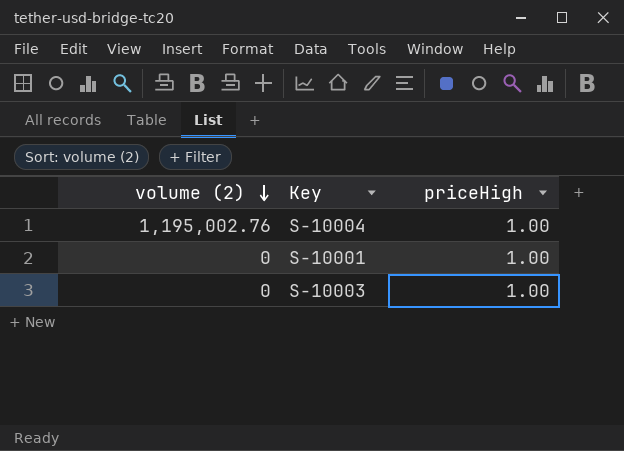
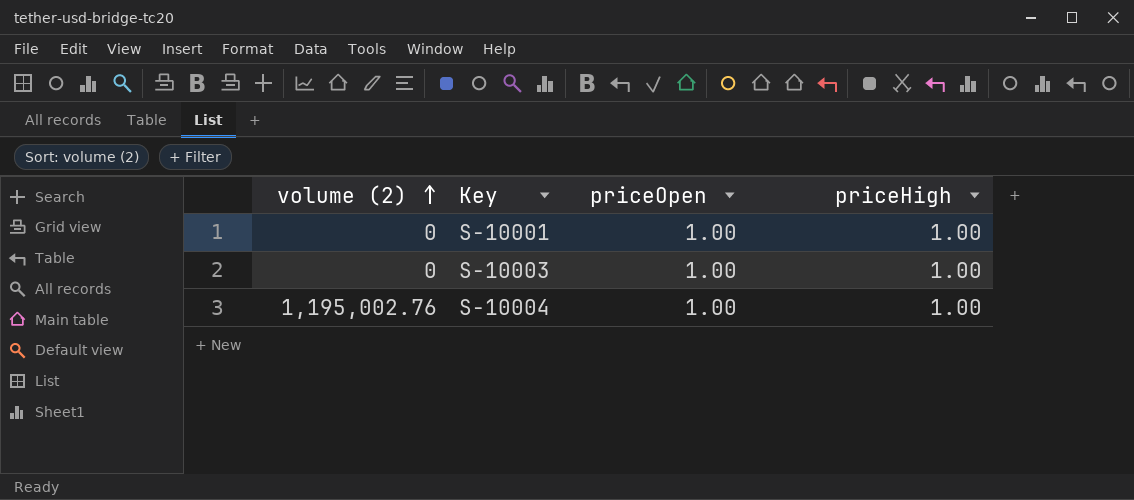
row order: volume (2) descending -> volume (2) ascending
column priceOpen | position: none -> 3

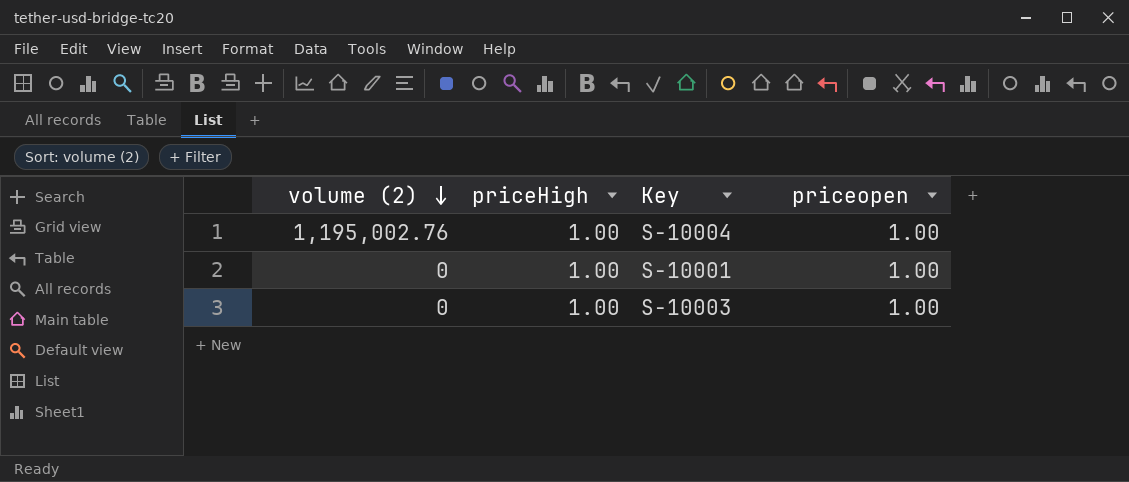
row order: volume (2) ascending -> volume (2) descending
column priceHigh | position: 4 -> 2
column name: priceOpen -> priceopen

